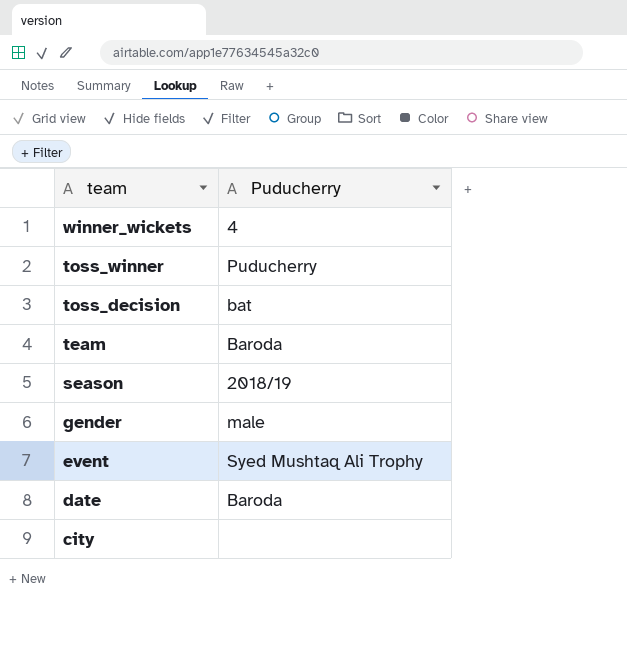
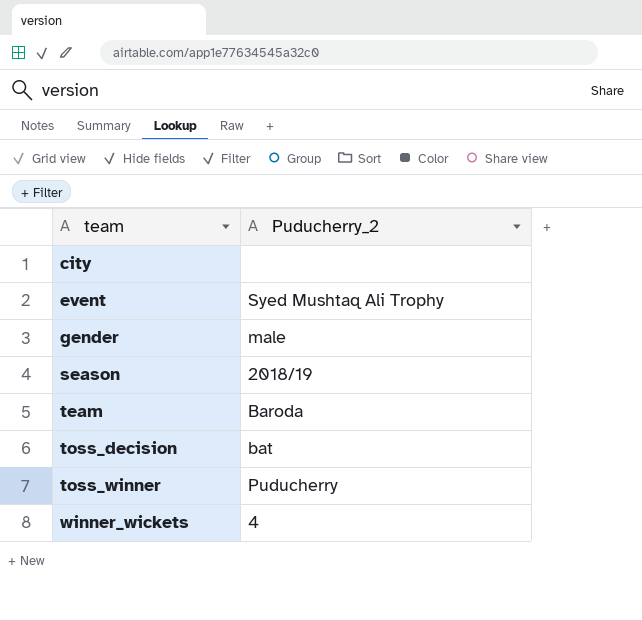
row order: team descending -> team ascending
column name: Puducherry -> Puducherry_2
row date: Baroda -> none

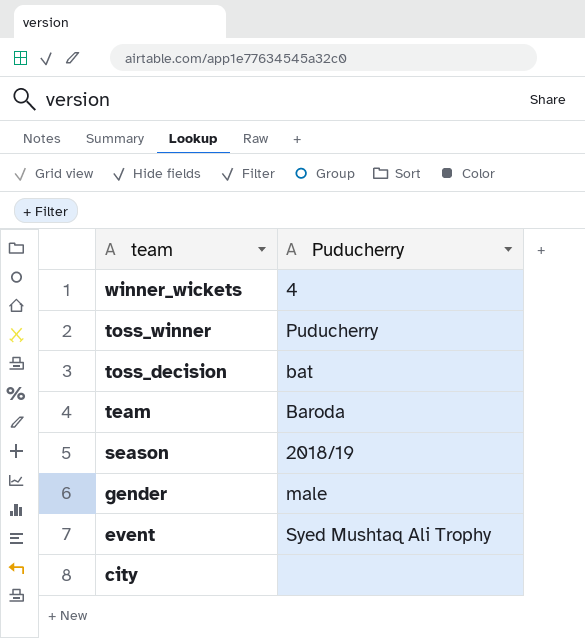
row order: team ascending -> team descending
column name: Puducherry_2 -> Puducherry

